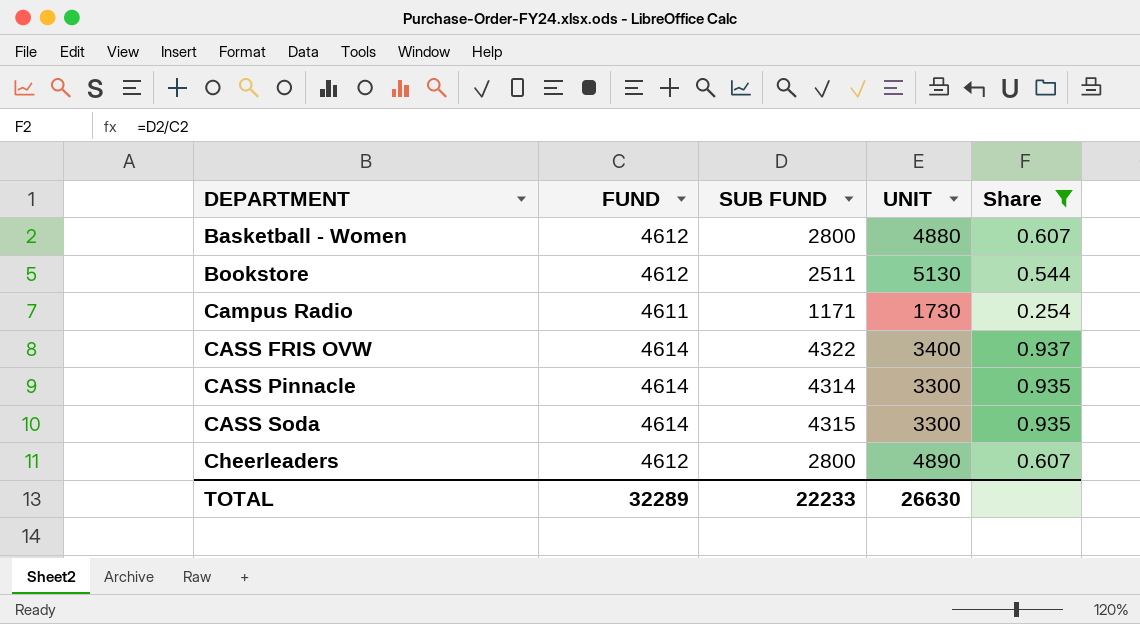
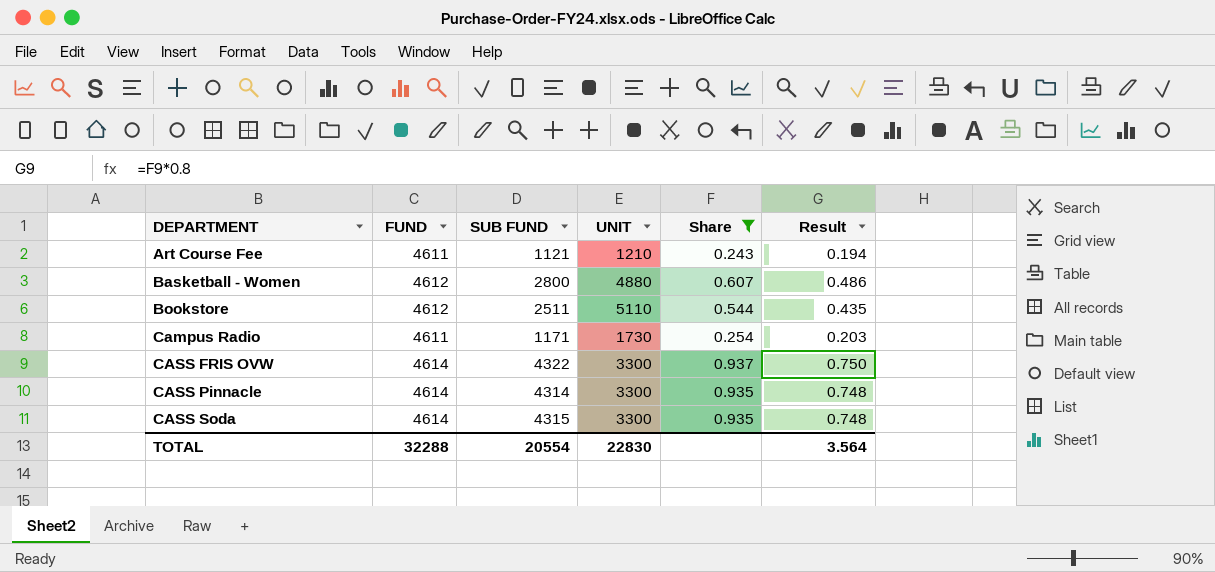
column Result | formula: none -> [Share] * 0.8
row Cheerleaders: 4612 | 2800 | 4890 | 0.607 -> none
row Art Course Fee: none -> 4611 | 1121 | 1210 | 0.243 | 0.194
Bookstore | UNIT: 5130 -> 5110
CASS FRIS OVW | UNIT: 3400 -> 3300
TOTAL | FUND: 32289 -> 32288
TOTAL | SUB FUND: 22233 -> 20554
TOTAL | UNIT: 26630 -> 22830

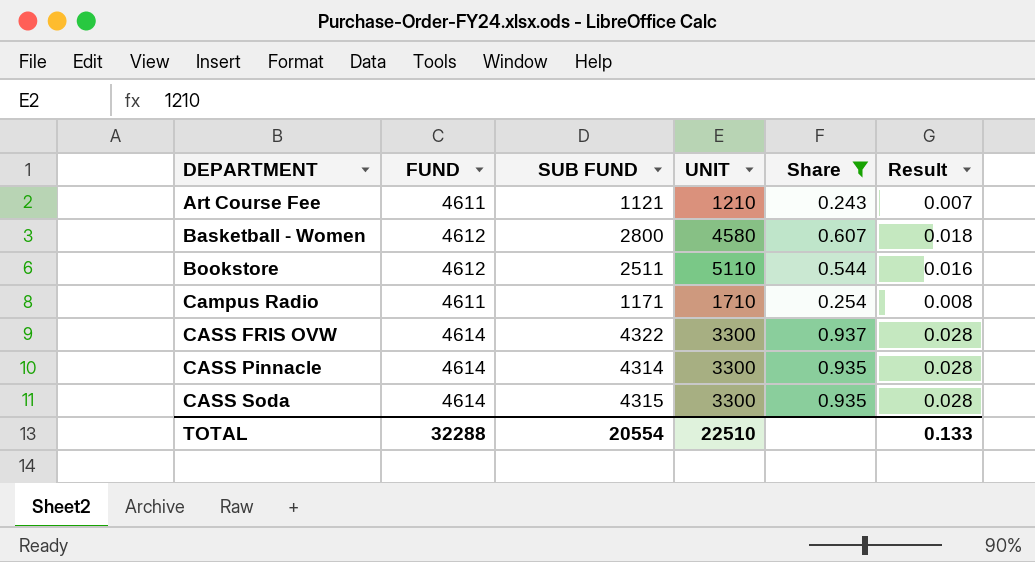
column Result | formula: [Share] * 0.8 -> [Share] * 0.03
Basketball - Women | UNIT: 4880 -> 4580
Campus Radio | UNIT: 1730 -> 1710
TOTAL | UNIT: 22830 -> 22510
TOTAL | Result: 3.564 -> 0.133

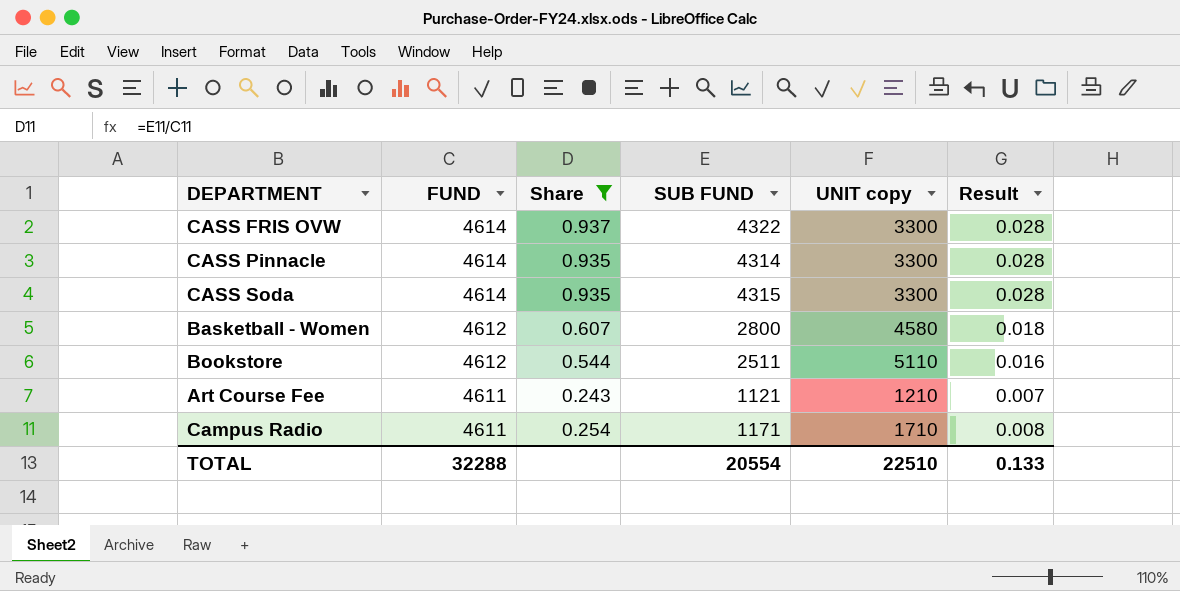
row order: DEPARTMENT ascending -> FUND descending
column Share | position: 5 -> 3
column name: UNIT -> UNIT copy

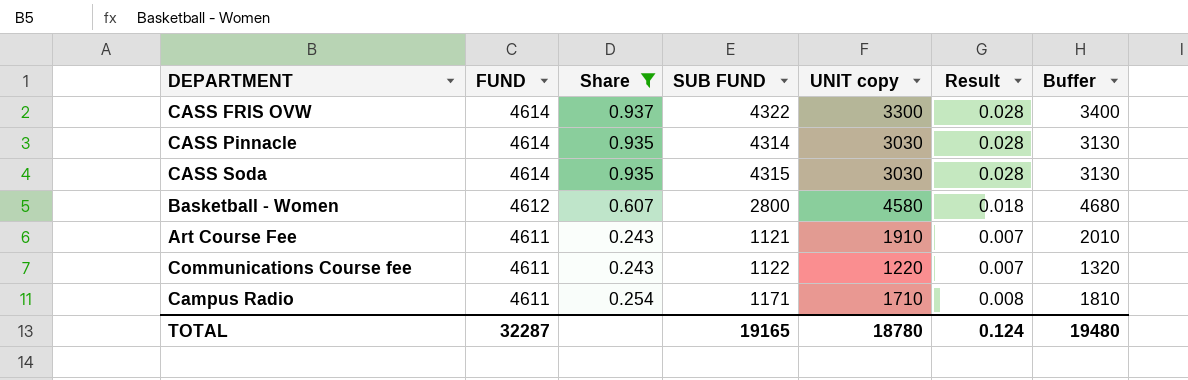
column Buffer | formula: none -> [UNIT copy] + 100
row Bookstore: 4612 | 0.544 | 2511 | 5110 | 0.016 -> none
CASS Pinnacle | UNIT copy: 3300 -> 3030
CASS Soda | UNIT copy: 3300 -> 3030
Art Course Fee | UNIT copy: 1210 -> 1910
row Communications Course fee: none -> 4611 | 0.243 | 1122 | 1220 | 0.007 | 1320
TOTAL | FUND: 32288 -> 32287
TOTAL | SUB FUND: 20554 -> 19165
TOTAL | UNIT copy: 22510 -> 18780
TOTAL | Result: 0.133 -> 0.124

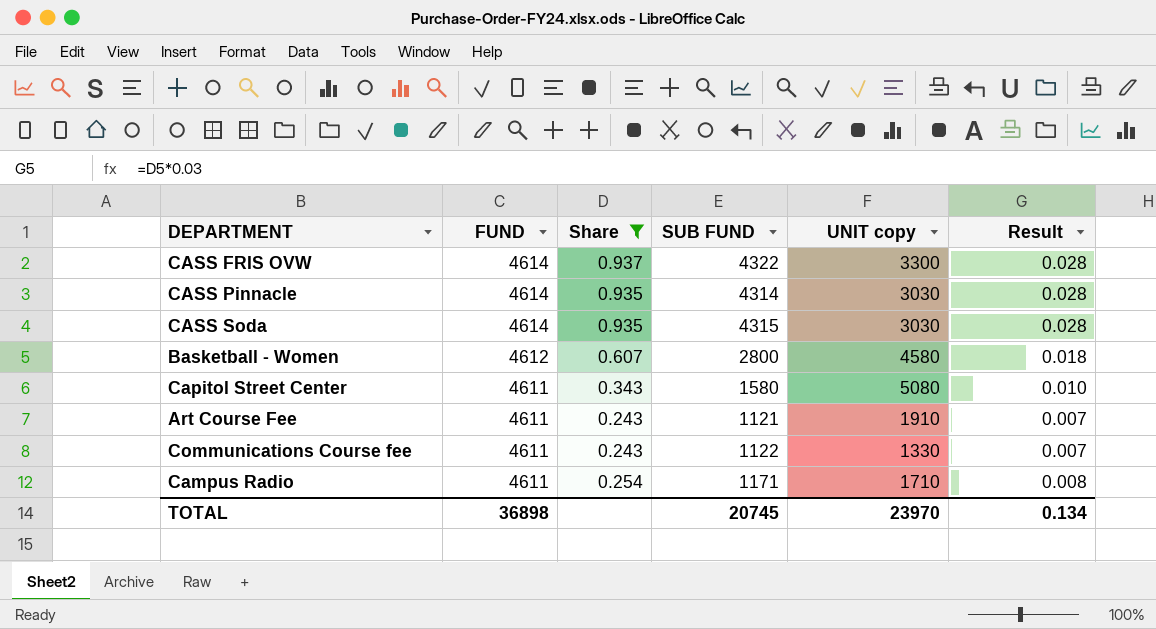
column Buffer | formula: [UNIT copy] + 100 -> none
row Capitol Street Center: none -> 4611 | 0.343 | 1580 | 5080 | 0.010
Communications Course fee | UNIT copy: 1220 -> 1330
TOTAL | FUND: 32287 -> 36898
TOTAL | SUB FUND: 19165 -> 20745
TOTAL | UNIT copy: 18780 -> 23970
TOTAL | Result: 0.124 -> 0.134

